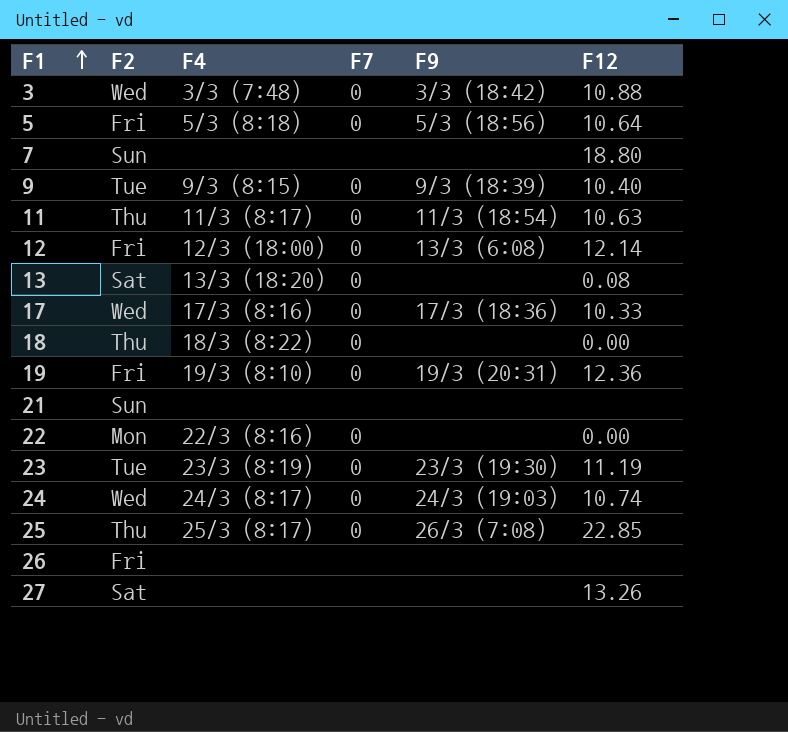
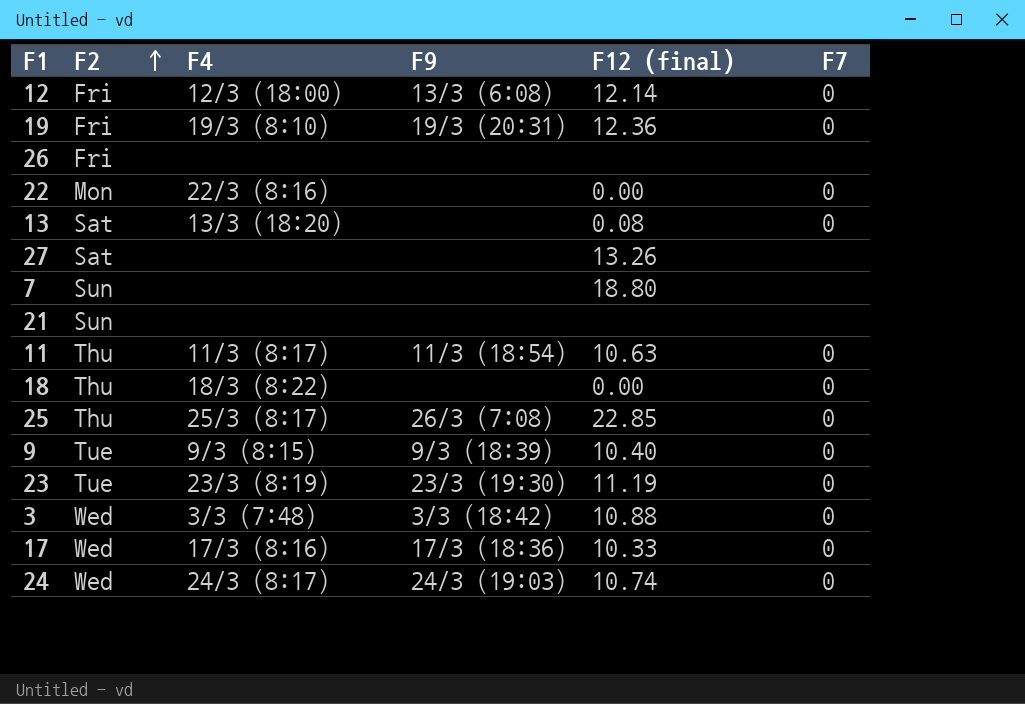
row order: F1 ascending -> F2 ascending
column name: F12 -> F12 (final)
column F7 | position: 4 -> 6
row 5: Fri | 5/3 (8:18) | 0 | 5/3 (18:56) | 10.64 -> none

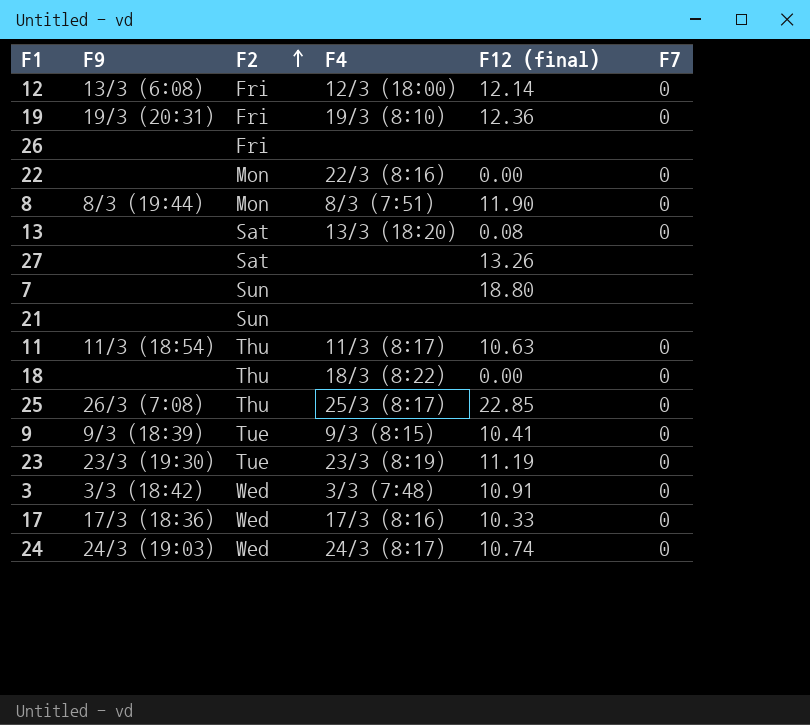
column F9 | position: 4 -> 2
row 8: none -> 8/3 (19:44) | Mon | 8/3 (7:51) | 11.90 | 0
9 | F12 (final): 10.40 -> 10.41
3 | F12 (final): 10.88 -> 10.91

